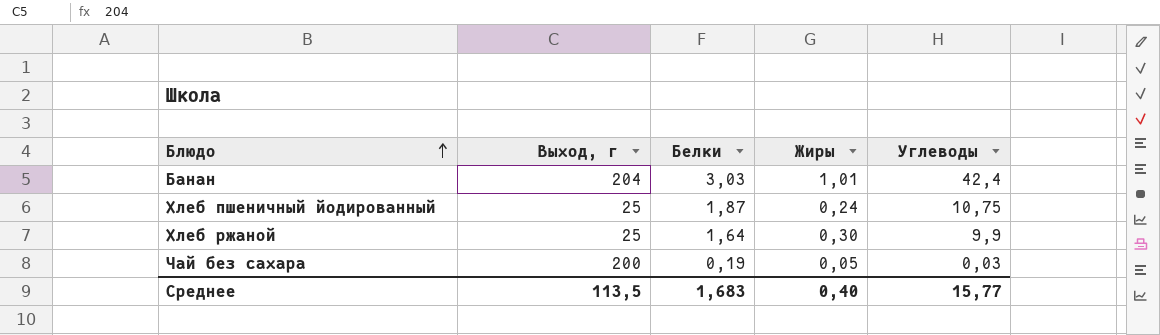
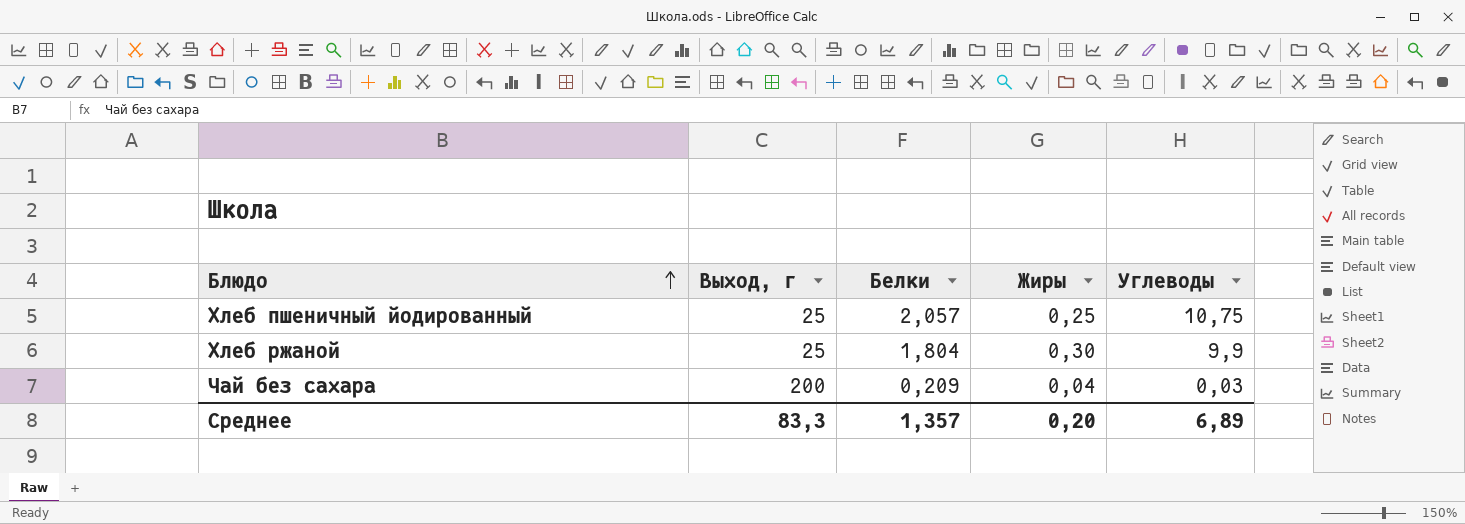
row Банан: 204 | 3,03 | 1,01 | 42,4 -> none
Хлеб пшеничный йодированный | Белки: 1,87 -> 2,057
Хлеб пшеничный йодированный | Жиры: 0,24 -> 0,25
Хлеб ржаной | Белки: 1,64 -> 1,804
Чай без сахара | Белки: 0,19 -> 0,209
Чай без сахара | Жиры: 0,05 -> 0,04
Среднее | Выход, г: 113,5 -> 83,3
Среднее | Белки: 1,683 -> 1,357
Среднее | Жиры: 0,40 -> 0,20
Среднее | Углеводы: 15,77 -> 6,89

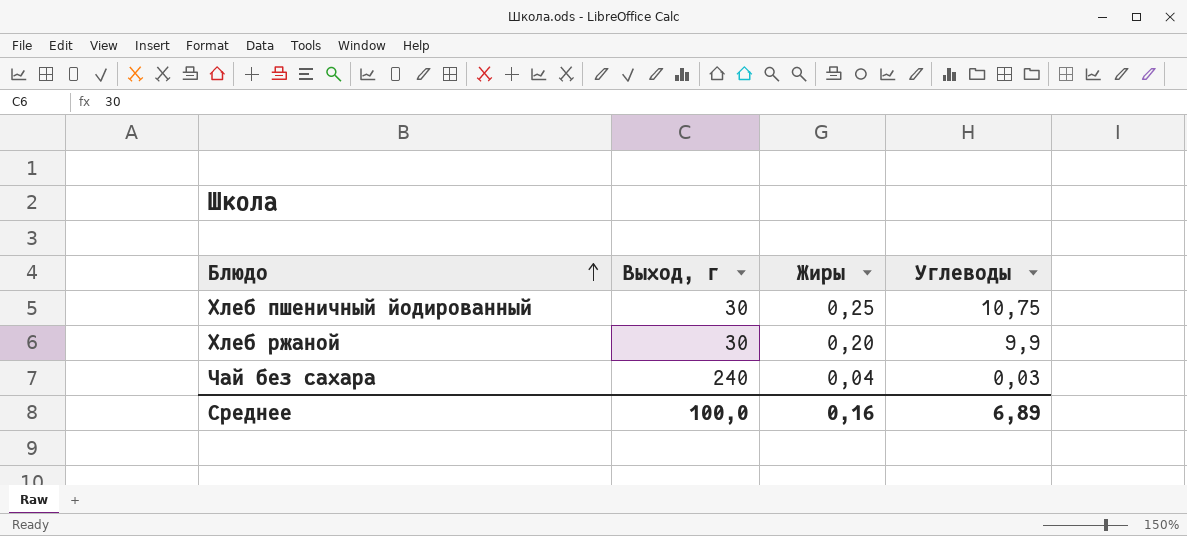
column Белки | position: 3 -> none
Хлеб пшеничный йодированный | Выход, г: 25 -> 30
Хлеб ржаной | Выход, г: 25 -> 30
Хлеб ржаной | Жиры: 0,30 -> 0,20
Чай без сахара | Выход, г: 200 -> 240
Среднее | Выход, г: 83,3 -> 100,0
Среднее | Жиры: 0,20 -> 0,16

